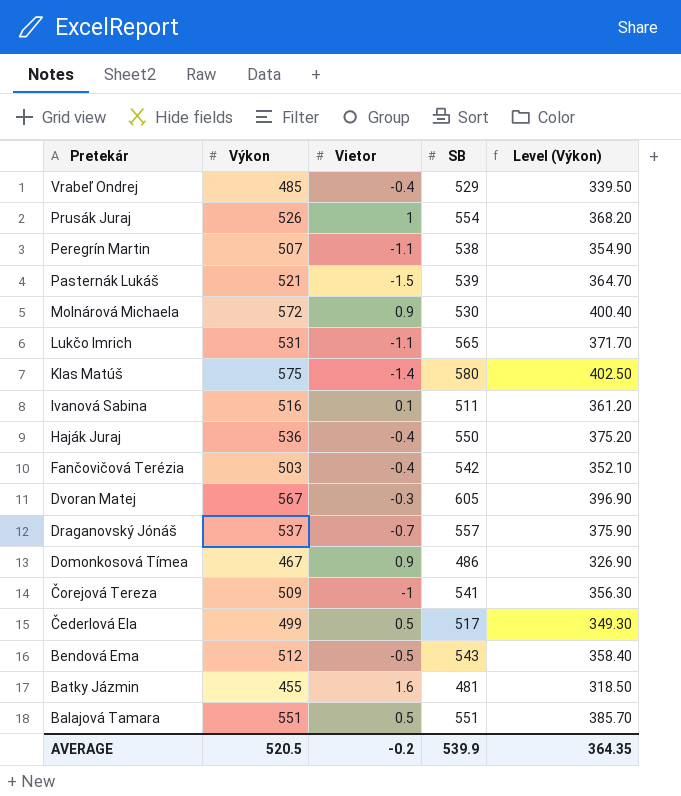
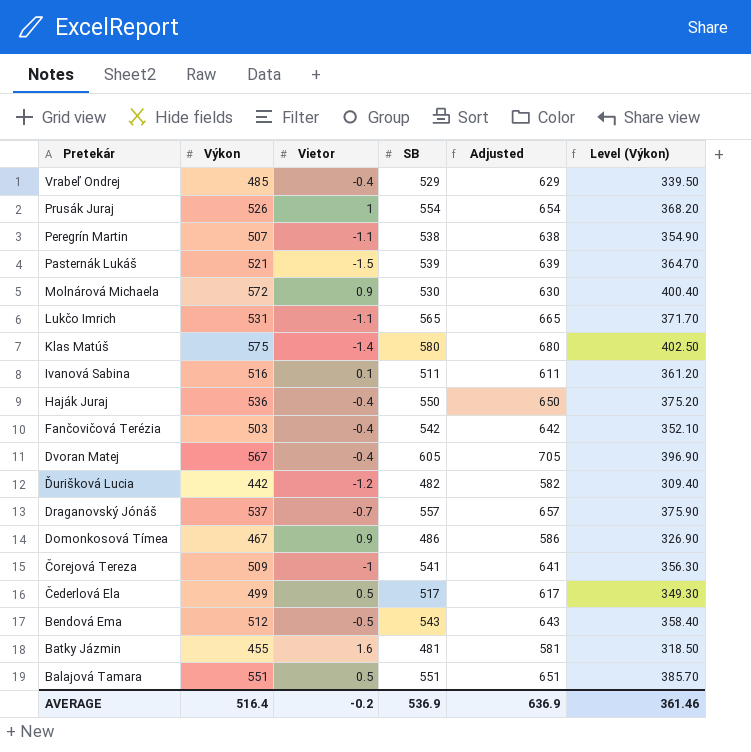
column Adjusted | formula: none -> [SB] + 100
Dvoran Matej | Vietor: -0.3 -> -0.4
row Ďurišková Lucia: none -> 442 | -1.2 | 482 | 582 | 309.40
AVERAGE | Výkon: 520.5 -> 516.4
AVERAGE | SB: 539.9 -> 536.9
AVERAGE | Level (Výkon): 364.35 -> 361.46

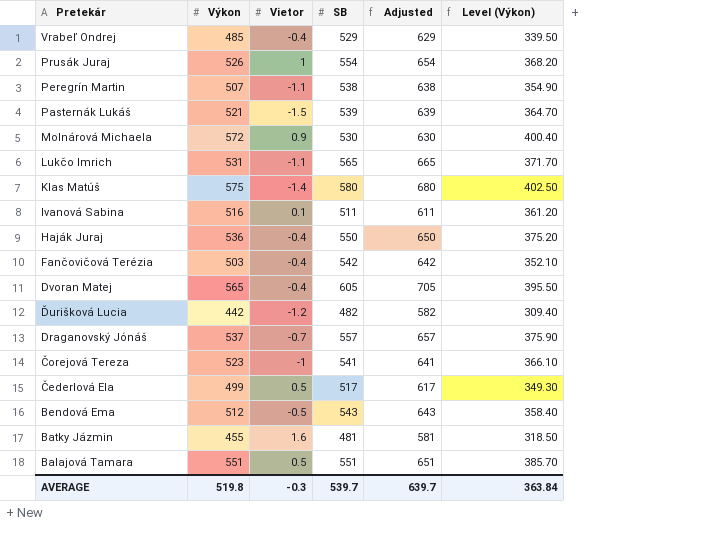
row Domonkosová Tímea: 467 | 0.9 | 486 | 586 | 326.90 -> none
Dvoran Matej | Výkon: 567 -> 565
Dvoran Matej | Level (Výkon): 396.90 -> 395.50
Čorejová Tereza | Výkon: 509 -> 523
Čorejová Tereza | Level (Výkon): 356.30 -> 366.10
AVERAGE | Výkon: 516.4 -> 519.8
AVERAGE | Vietor: -0.2 -> -0.3
AVERAGE | SB: 536.9 -> 539.7
AVERAGE | Adjusted: 636.9 -> 639.7
AVERAGE | Level (Výkon): 361.46 -> 363.84

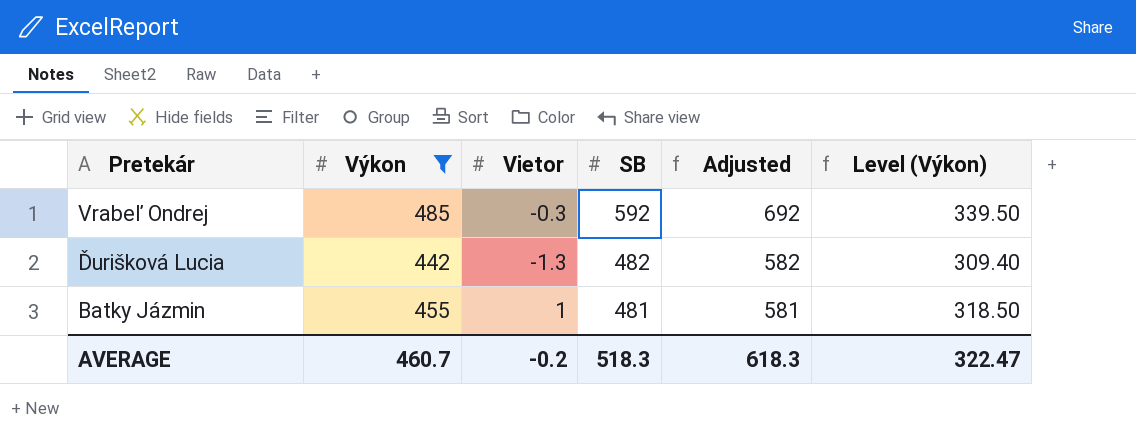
filter: none -> Výkon <= 485
Vrabeľ Ondrej | Vietor: -0.4 -> -0.3
Vrabeľ Ondrej | SB: 529 -> 592
Vrabeľ Ondrej | Adjusted: 629 -> 692
Ďurišková Lucia | Vietor: -1.2 -> -1.3
Batky Jázmin | Vietor: 1.6 -> 1
AVERAGE | Výkon: 519.8 -> 460.7
AVERAGE | Vietor: -0.3 -> -0.2
AVERAGE | SB: 539.7 -> 518.3
AVERAGE | Adjusted: 639.7 -> 618.3
AVERAGE | Level (Výkon): 363.84 -> 322.47

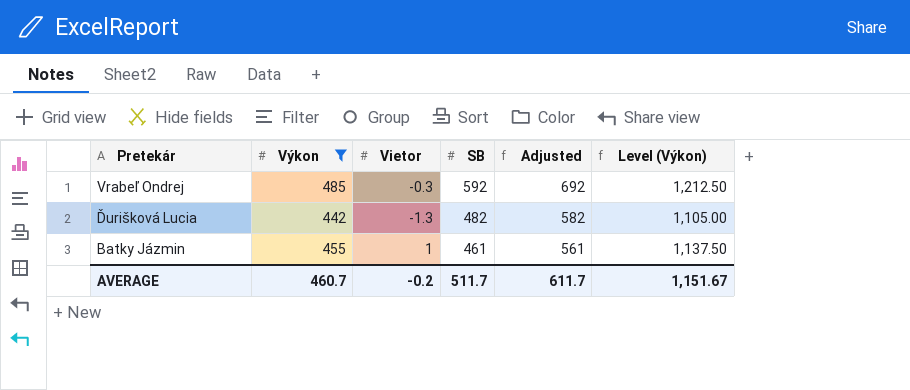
column Level (Výkon) | formula: [Výkon] * 0.7 -> [Výkon] * 2.5
Batky Jázmin | SB: 481 -> 461
Batky Jázmin | Adjusted: 581 -> 561
AVERAGE | SB: 518.3 -> 511.7
AVERAGE | Adjusted: 618.3 -> 611.7
AVERAGE | Level (Výkon): 322.47 -> 1,151.67

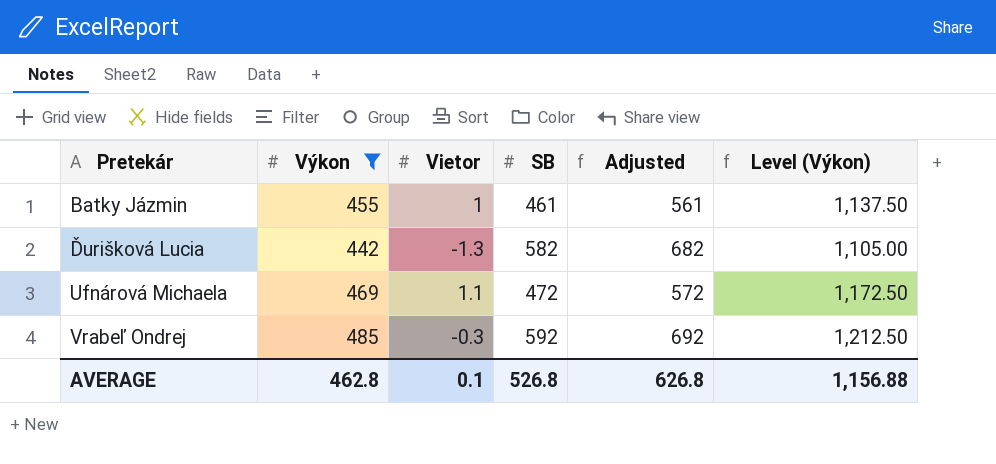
row order: Pretekár descending -> Pretekár ascending
Ďurišková Lucia | SB: 482 -> 582
Ďurišková Lucia | Adjusted: 582 -> 682
row Ufnárová Michaela: none -> 469 | 1.1 | 472 | 572 | 1,172.50
AVERAGE | Výkon: 460.7 -> 462.8
AVERAGE | Vietor: -0.2 -> 0.1
AVERAGE | SB: 511.7 -> 526.8
AVERAGE | Adjusted: 611.7 -> 626.8
AVERAGE | Level (Výkon): 1,151.67 -> 1,156.88

